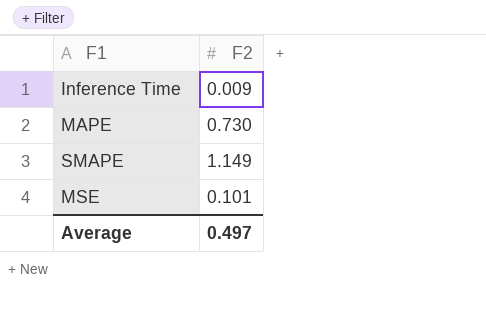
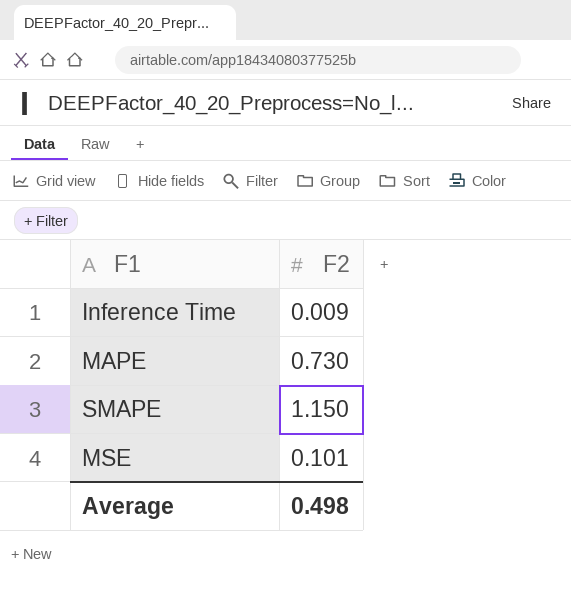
SMAPE | F2: 1.149 -> 1.150
Average | F2: 0.497 -> 0.498

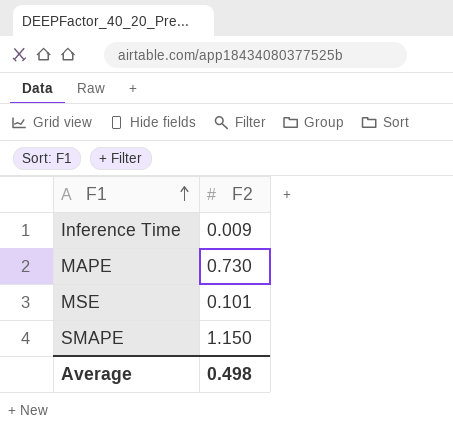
row order: none -> F1 ascending

